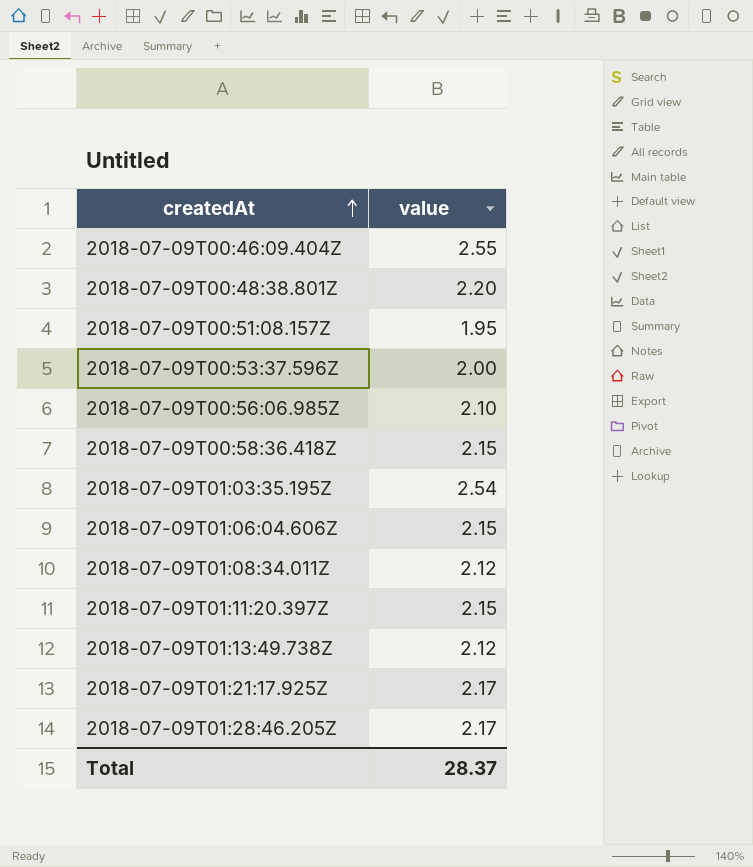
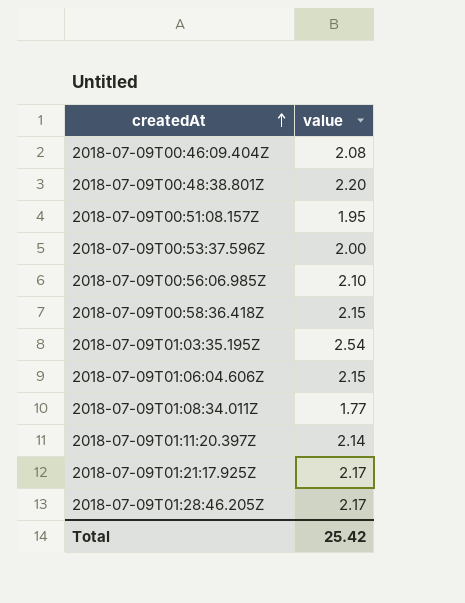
row 2018-07-09T01:13:49.738Z: 2.12 -> none
2018-07-09T00:46:09.404Z | value: 2.55 -> 2.08
2018-07-09T01:08:34.011Z | value: 2.12 -> 1.77
2018-07-09T01:11:20.397Z | value: 2.15 -> 2.14
Total | value: 28.37 -> 25.42

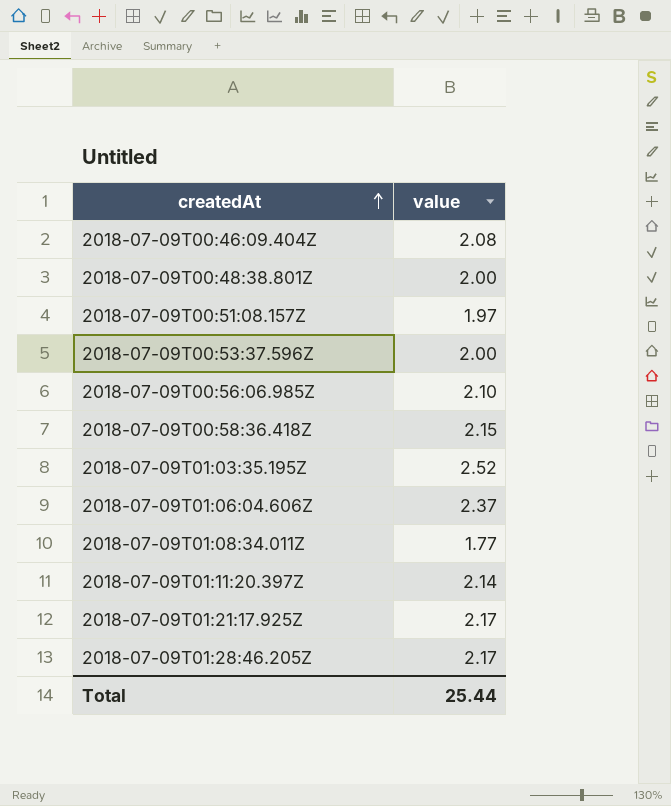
2018-07-09T00:48:38.801Z | value: 2.20 -> 2.00
2018-07-09T00:51:08.157Z | value: 1.95 -> 1.97
2018-07-09T01:03:35.195Z | value: 2.54 -> 2.52
2018-07-09T01:06:04.606Z | value: 2.15 -> 2.37
Total | value: 25.42 -> 25.44

